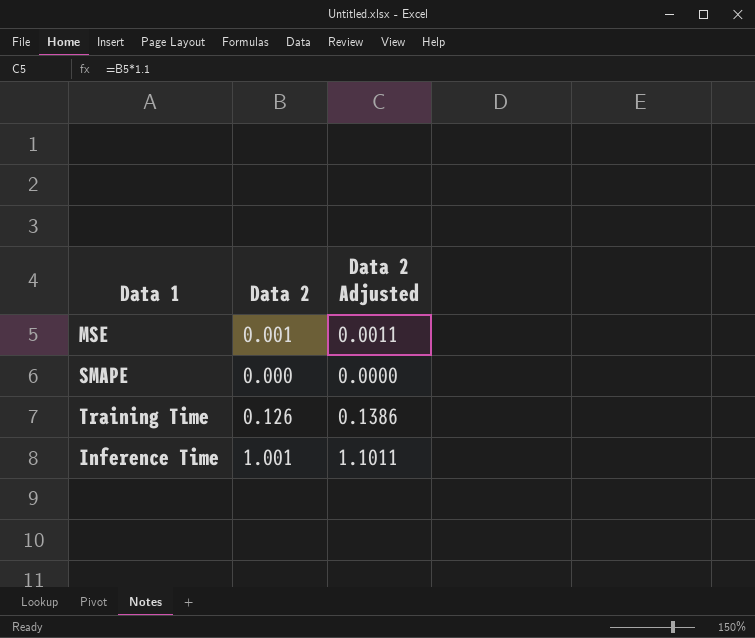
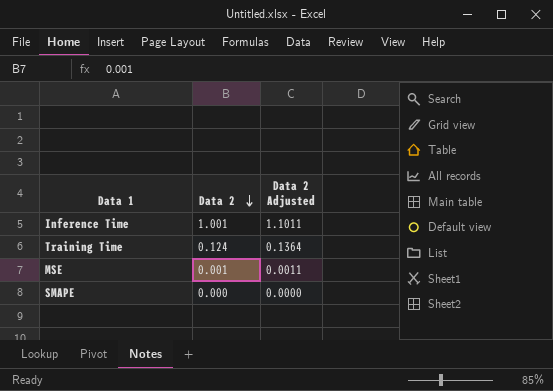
row order: none -> Data 2 descending
Training Time | Data 2: 0.126 -> 0.124
Training Time | Data 2 Adjusted: 0.1386 -> 0.1364

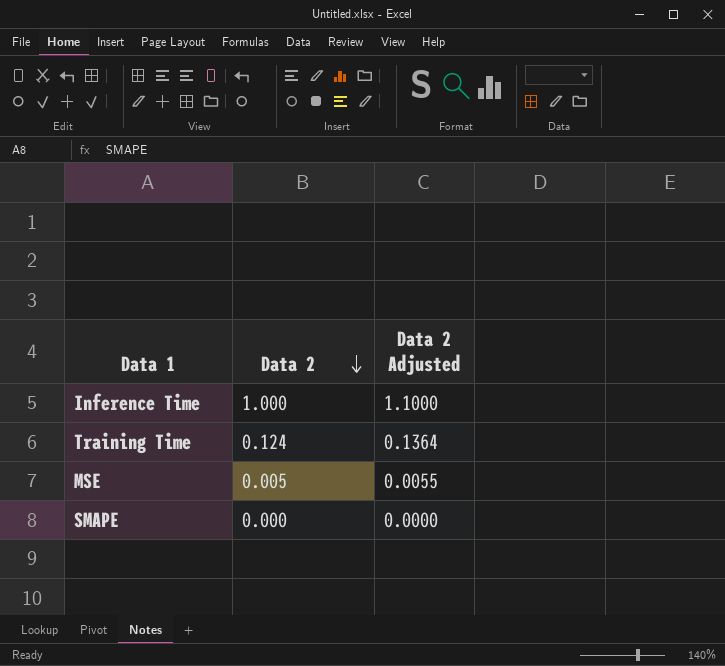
Inference Time | Data 2: 1.001 -> 1.000
Inference Time | Data 2 Adjusted: 1.1011 -> 1.1000
MSE | Data 2: 0.001 -> 0.005
MSE | Data 2 Adjusted: 0.0011 -> 0.0055

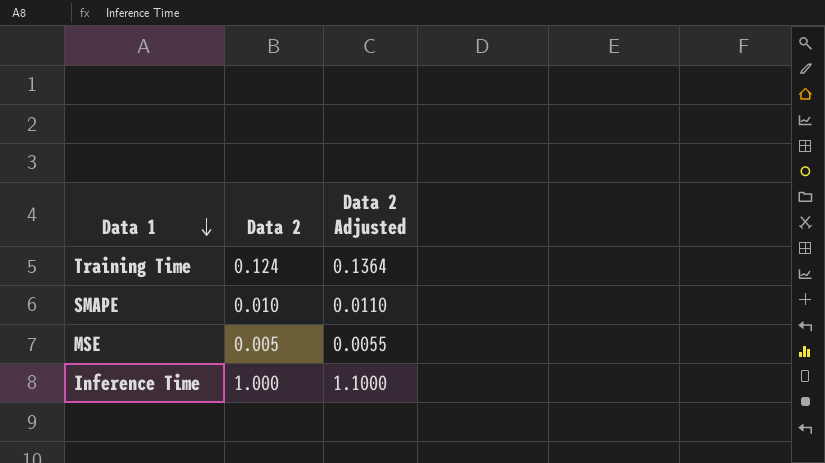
row order: Data 2 descending -> Data 1 descending
SMAPE | Data 2: 0.000 -> 0.010
SMAPE | Data 2 Adjusted: 0.0000 -> 0.0110

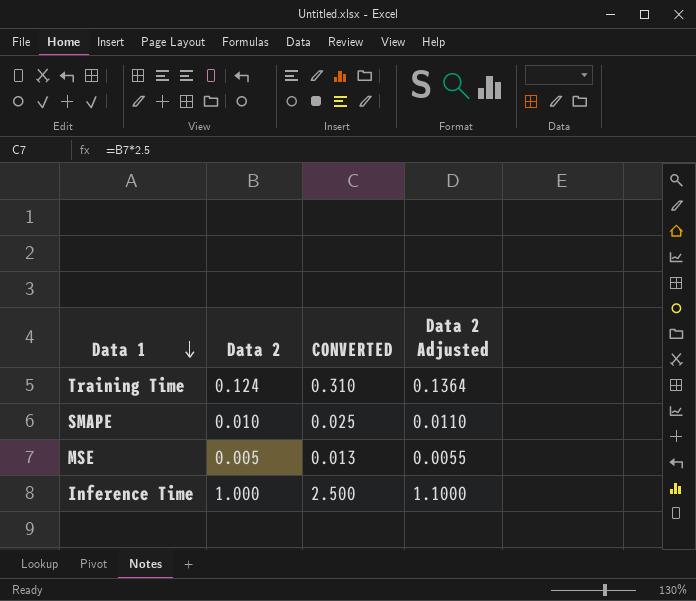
column CONVERTED | formula: none -> [Data 2] * 2.5

